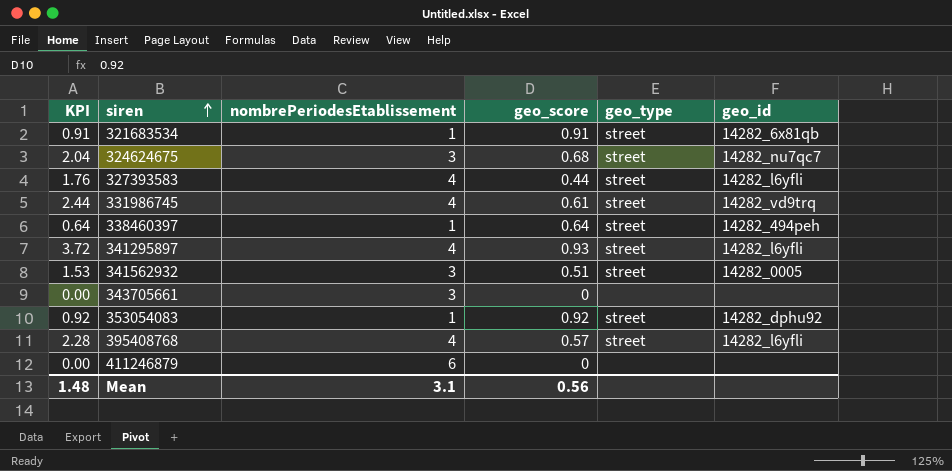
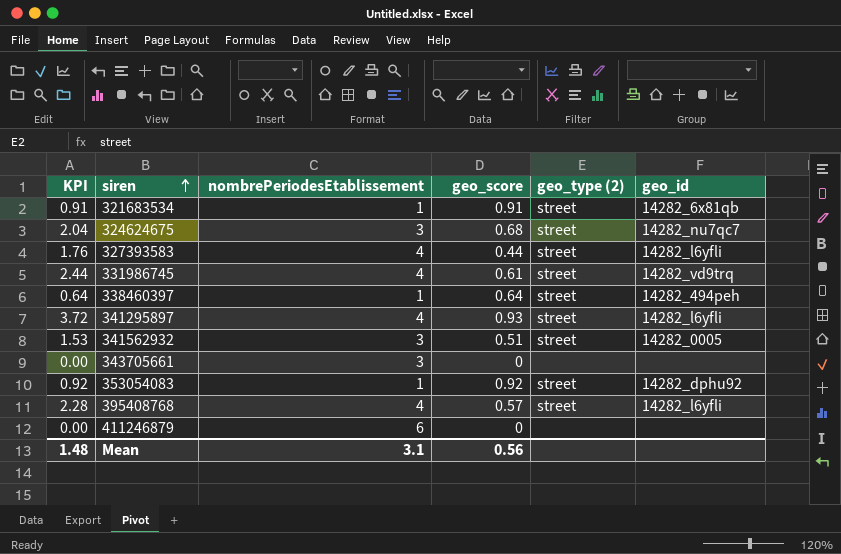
column name: geo_type -> geo_type (2)

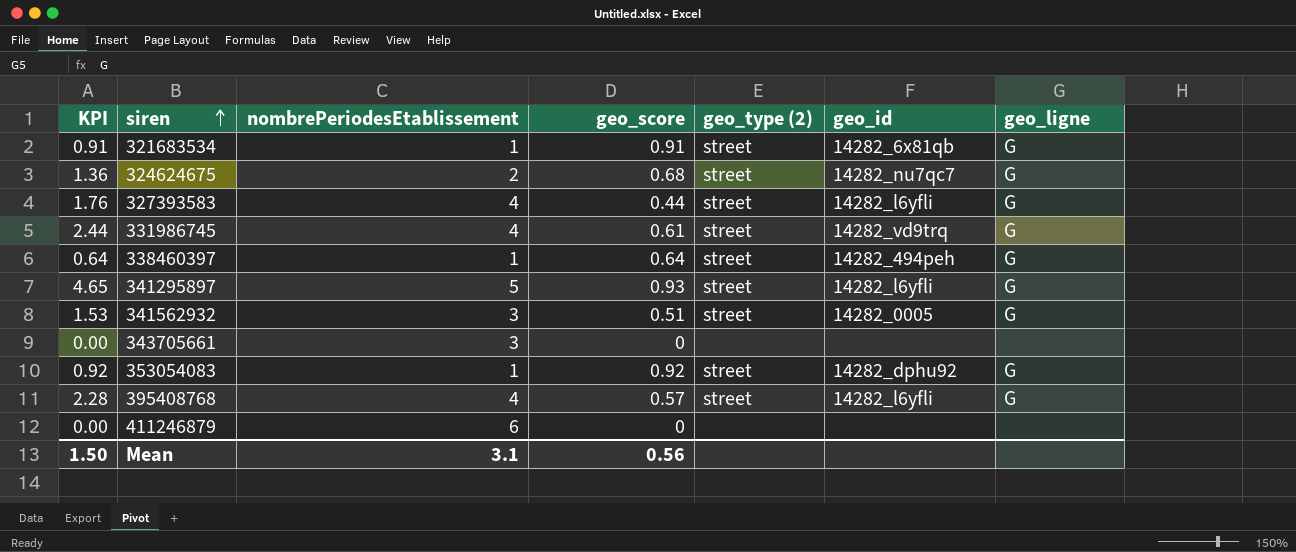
column geo_ligne | position: none -> 7
324624675 | KPI: 2.04 -> 1.36
324624675 | nombrePeriodesEtablissement: 3 -> 2
341295897 | KPI: 3.72 -> 4.65
341295897 | nombrePeriodesEtablissement: 4 -> 5
Mean | KPI: 1.48 -> 1.50

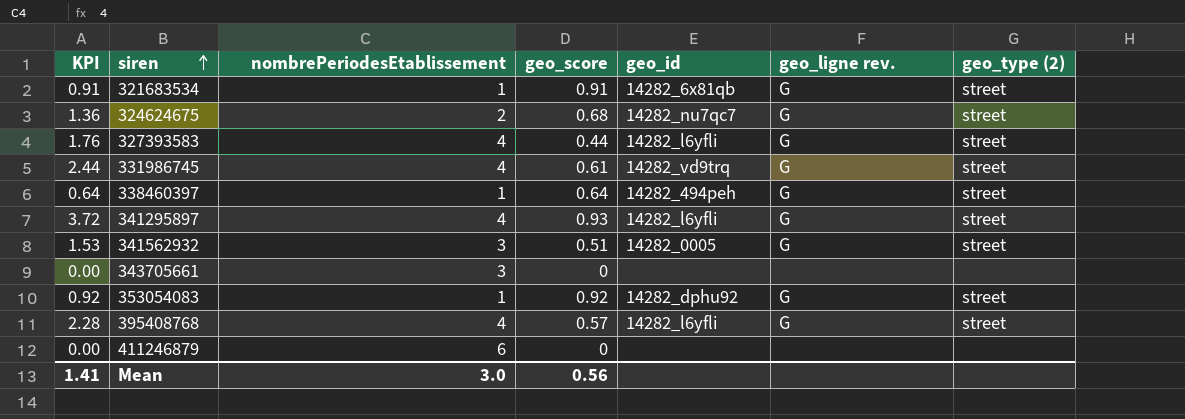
column name: geo_ligne -> geo_ligne rev.
column geo_type (2) | position: 5 -> 7
341295897 | KPI: 4.65 -> 3.72
341295897 | nombrePeriodesEtablissement: 5 -> 4
Mean | KPI: 1.50 -> 1.41
Mean | nombrePeriodesEtablissement: 3.1 -> 3.0

